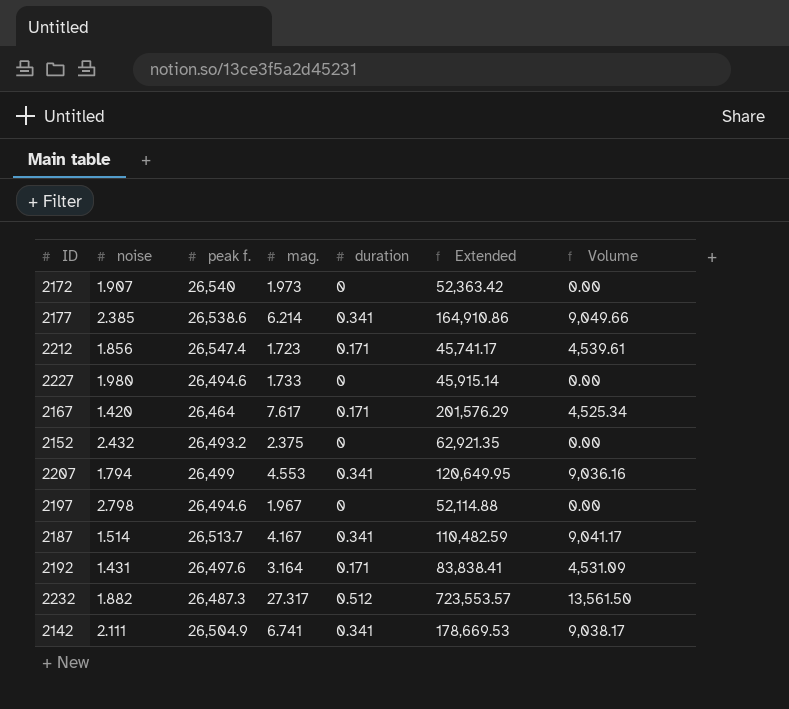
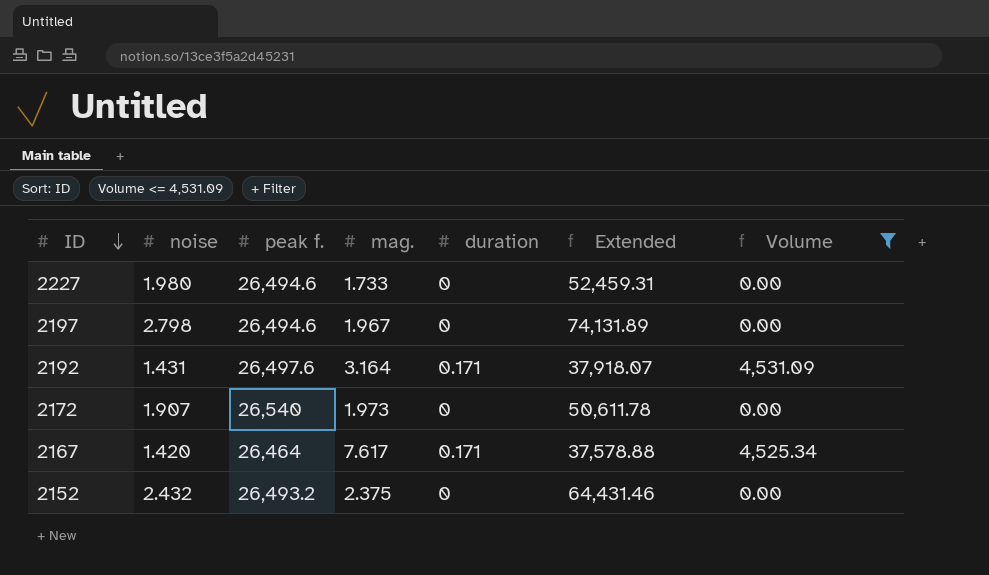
filter: none -> Volume <= 4,531.09
row order: none -> ID descending
column Extended | formula: [peak f.] * [mag.] -> [noise] * [peak f.]

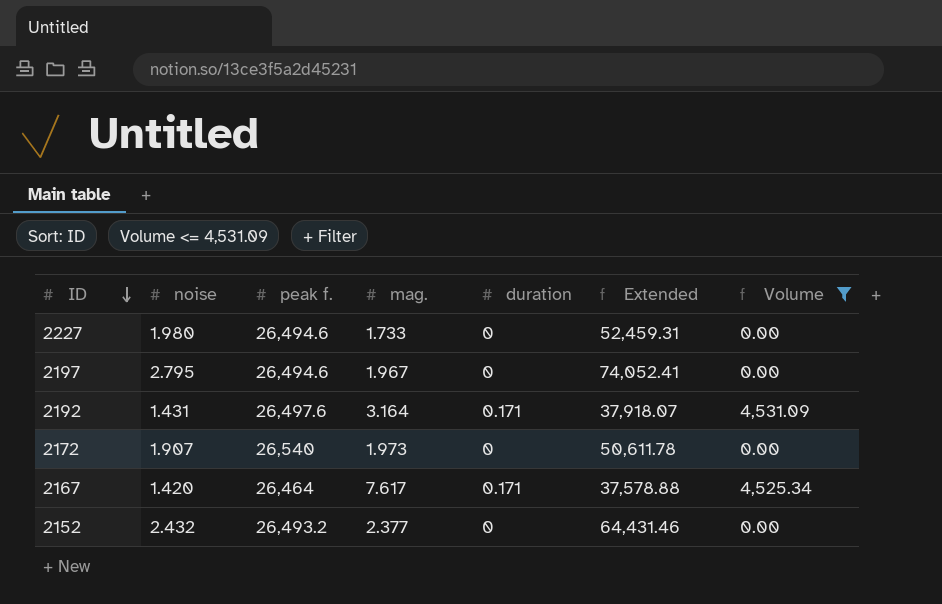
2197 | noise: 2.798 -> 2.795
2197 | Extended: 74,131.89 -> 74,052.41
2152 | mag.: 2.375 -> 2.377

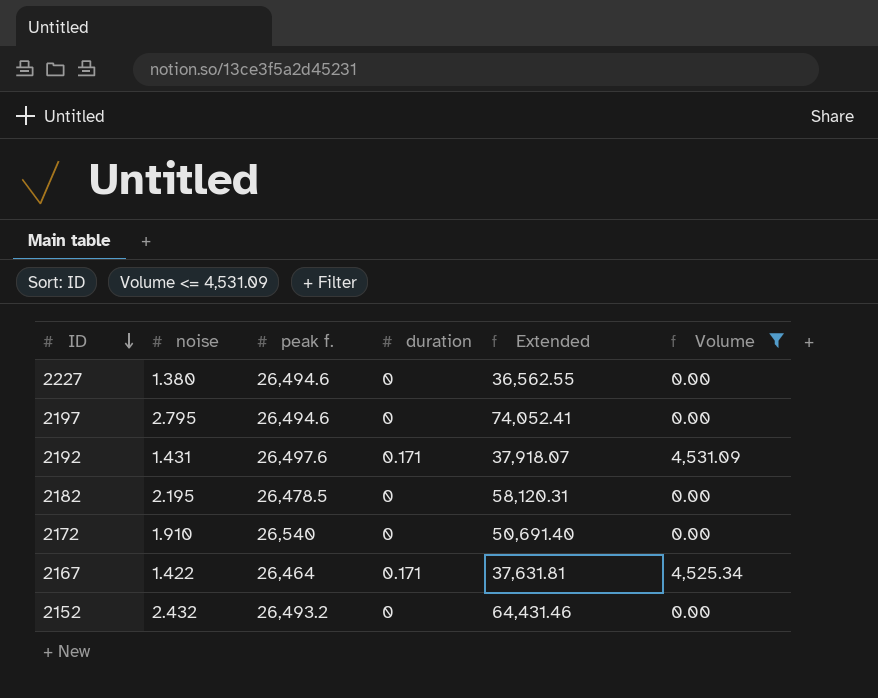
column mag. | position: 4 -> none
2227 | noise: 1.980 -> 1.380
2227 | Extended: 52,459.31 -> 36,562.55
row 2182: none -> 2.195 | 26,478.5 | 0 | 58,120.31 | 0.00
2172 | noise: 1.907 -> 1.910
2172 | Extended: 50,611.78 -> 50,691.40
2167 | noise: 1.420 -> 1.422
2167 | Extended: 37,578.88 -> 37,631.81

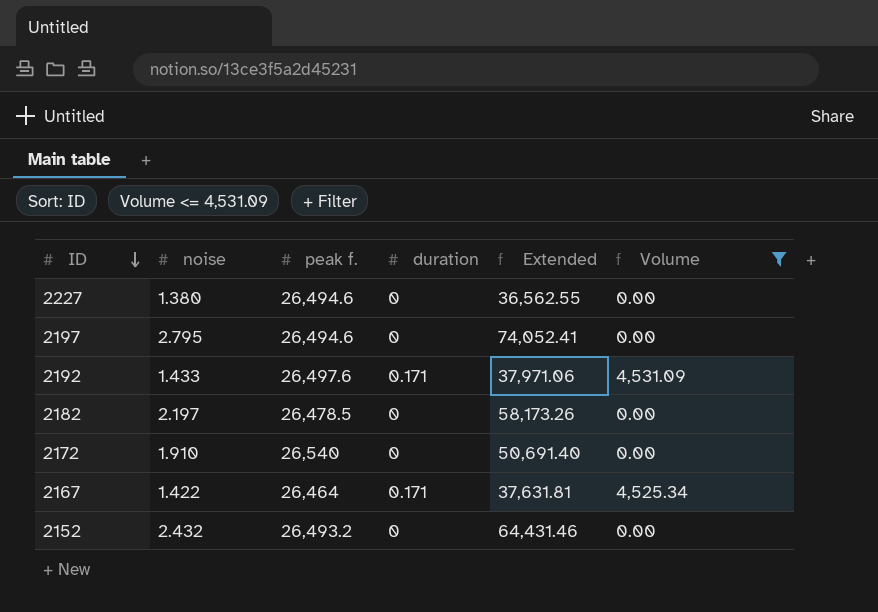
2192 | noise: 1.431 -> 1.433
2192 | Extended: 37,918.07 -> 37,971.06
2182 | noise: 2.195 -> 2.197
2182 | Extended: 58,120.31 -> 58,173.26

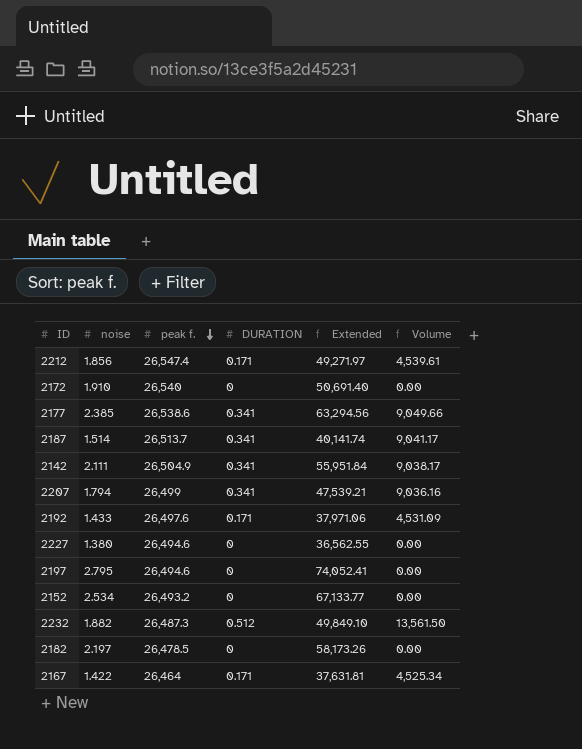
filter: Volume <= 4,531.09 -> none
row order: ID descending -> peak f. descending
column name: duration -> DURATION
2152 | noise: 2.432 -> 2.534
2152 | Extended: 64,431.46 -> 67,133.77

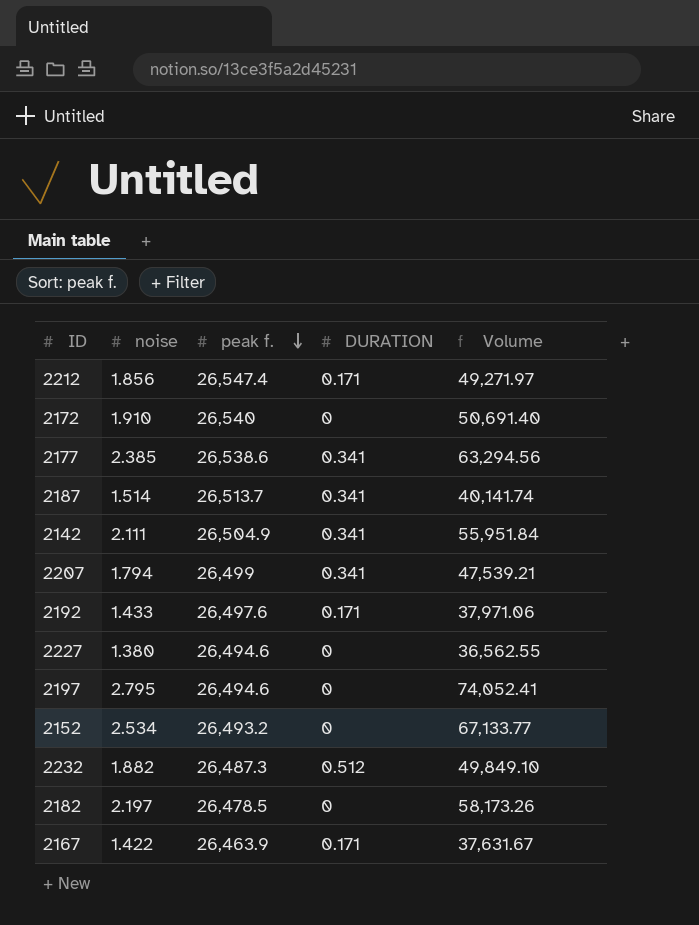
column Extended | formula: [noise] * [peak f.] -> none
column Volume | formula: [peak f.] * [DURATION] -> [noise] * [peak f.]
2167 | peak f.: 26,464 -> 26,463.9

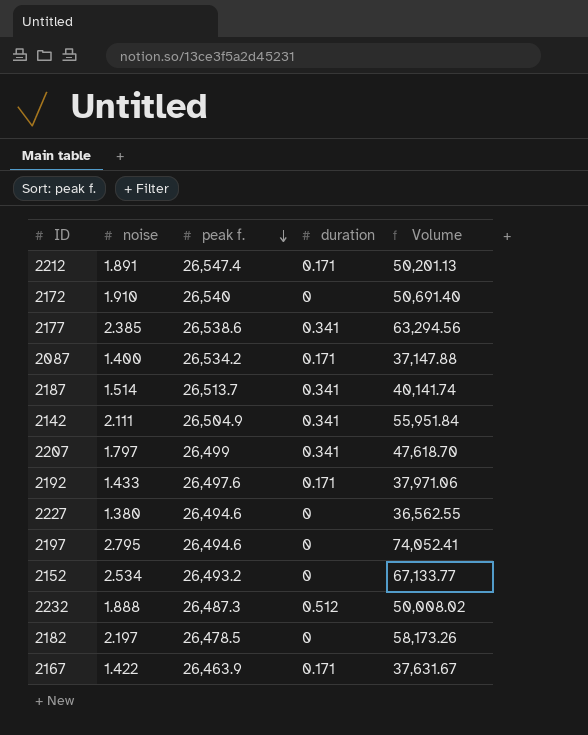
column name: DURATION -> duration
2212 | noise: 1.856 -> 1.891
2212 | Volume: 49,271.97 -> 50,201.13
row 2087: none -> 1.400 | 26,534.2 | 0.171 | 37,147.88
2207 | noise: 1.794 -> 1.797
2207 | Volume: 47,539.21 -> 47,618.70
2232 | noise: 1.882 -> 1.888
2232 | Volume: 49,849.10 -> 50,008.02

